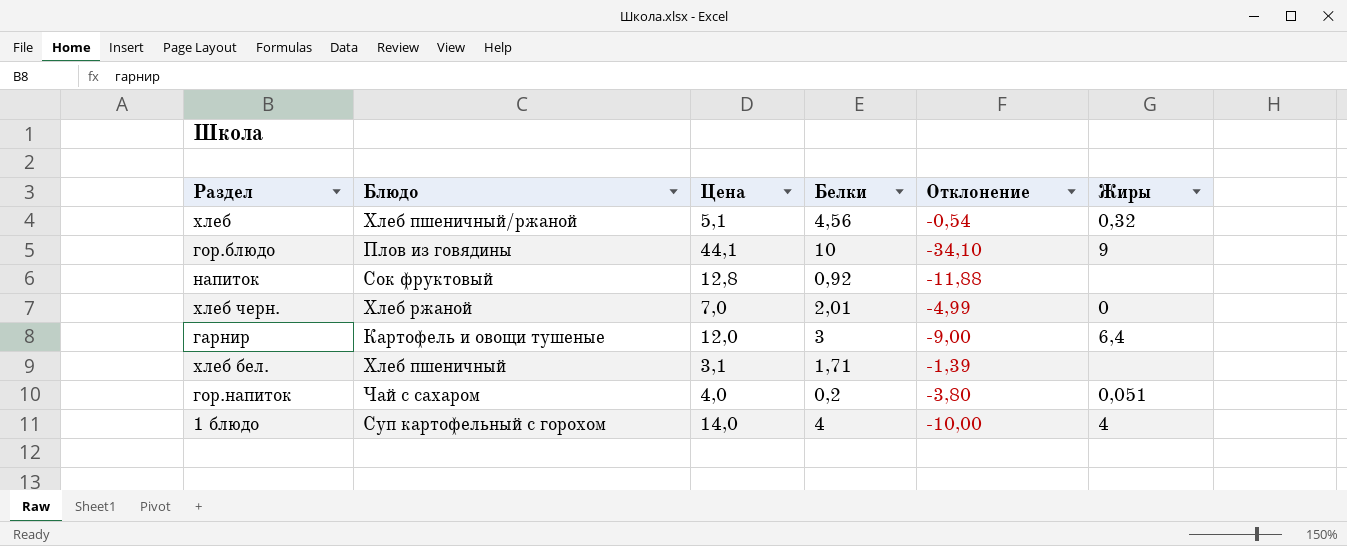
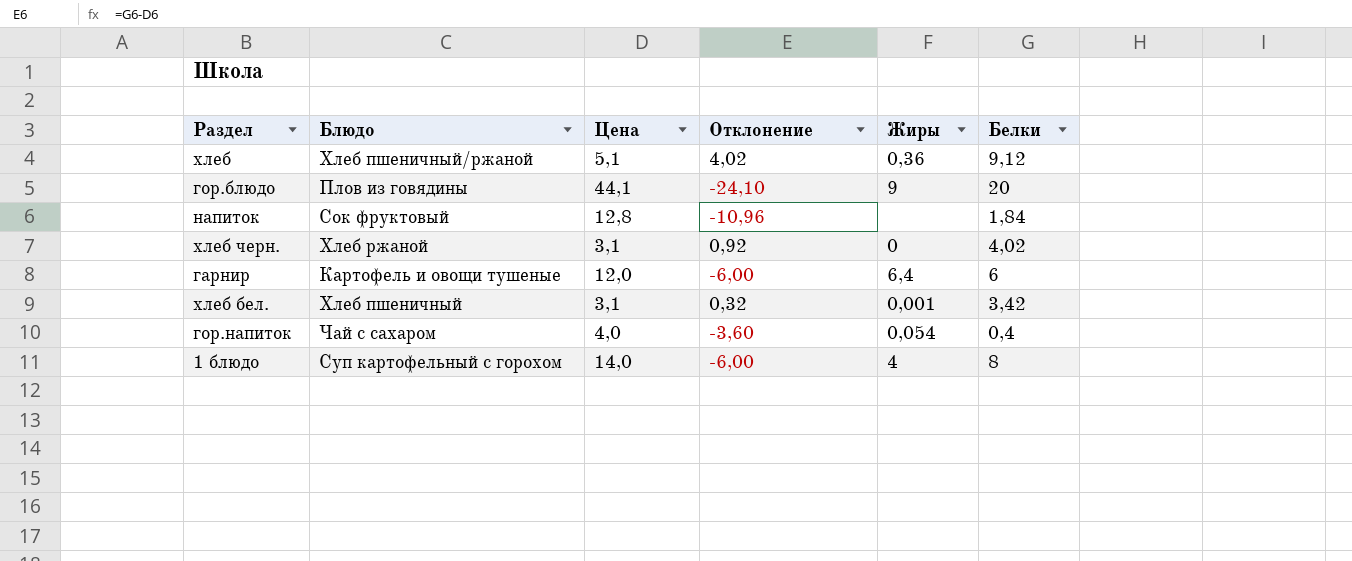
column Белки | position: 4 -> 6
хлеб | Отклонение: -0,54 -> 4,02
хлеб | Жиры: 0,32 -> 0,36
хлеб | Белки: 4,56 -> 9,12
гор.блюдо | Отклонение: -34,10 -> -24,10
гор.блюдо | Белки: 10 -> 20
напиток | Отклонение: -11,88 -> -10,96
напиток | Белки: 0,92 -> 1,84
хлеб черн. | Цена: 7,0 -> 3,1
хлеб черн. | Отклонение: -4,99 -> 0,92
хлеб черн. | Белки: 2,01 -> 4,02
гарнир | Отклонение: -9,00 -> -6,00
гарнир | Белки: 3 -> 6
хлеб бел. | Отклонение: -1,39 -> 0,32
хлеб бел. | Жиры: none -> 0,001
хлеб бел. | Белки: 1,71 -> 3,42
гор.напиток | Отклонение: -3,80 -> -3,60
гор.напиток | Жиры: 0,051 -> 0,054
гор.напиток | Белки: 0,2 -> 0,4
1 блюдо | Отклонение: -10,00 -> -6,00
1 блюдо | Белки: 4 -> 8

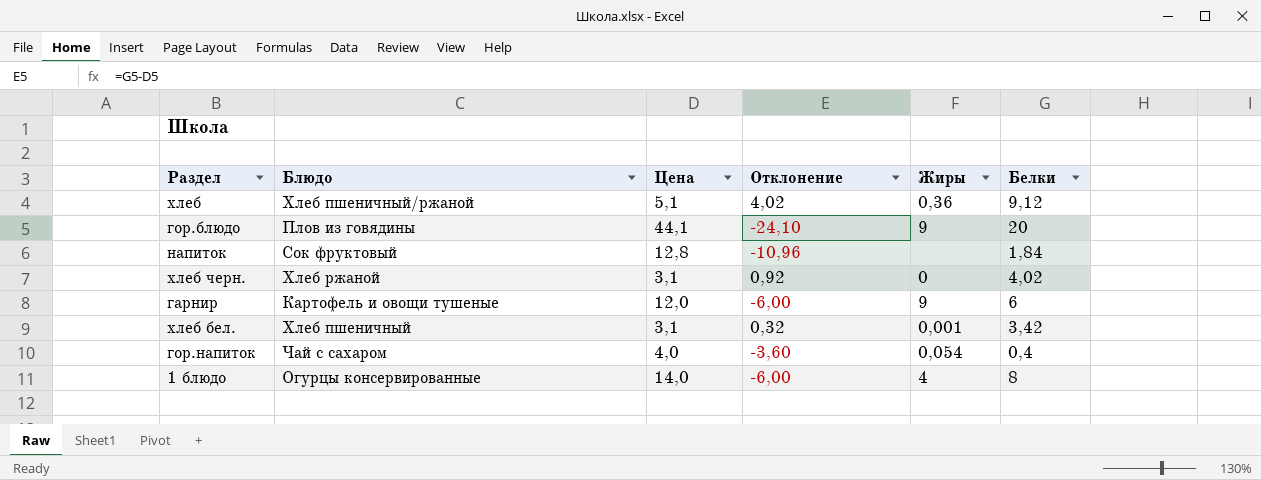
гарнир | Жиры: 6,4 -> 9
1 блюдо | Блюдо: Суп картофельный с горохом -> Огурцы консервированные

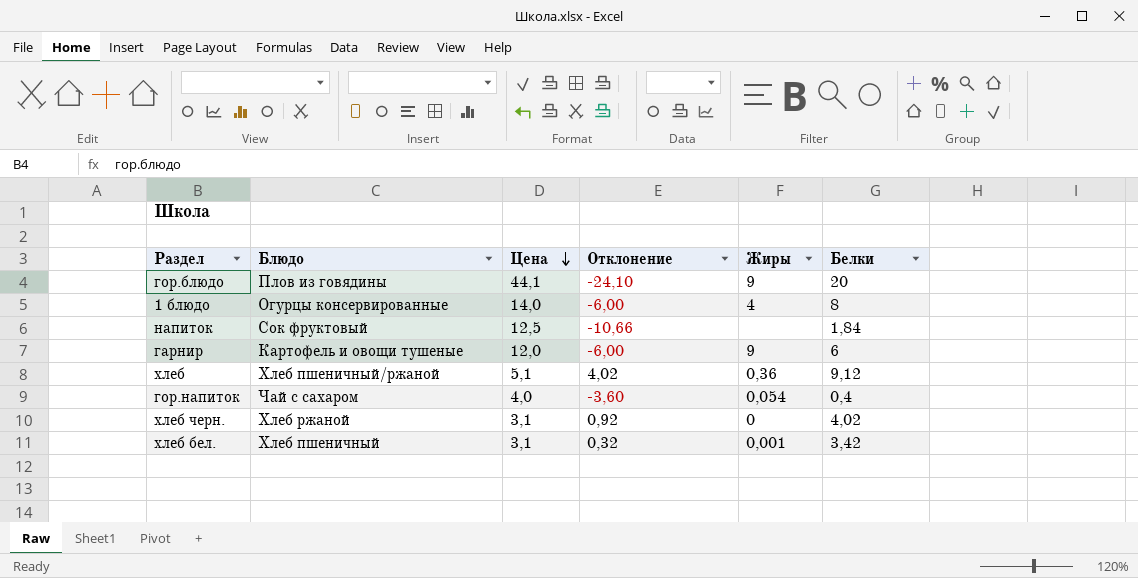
row order: none -> Цена descending
напиток | Цена: 12,8 -> 12,5
напиток | Отклонение: -10,96 -> -10,66

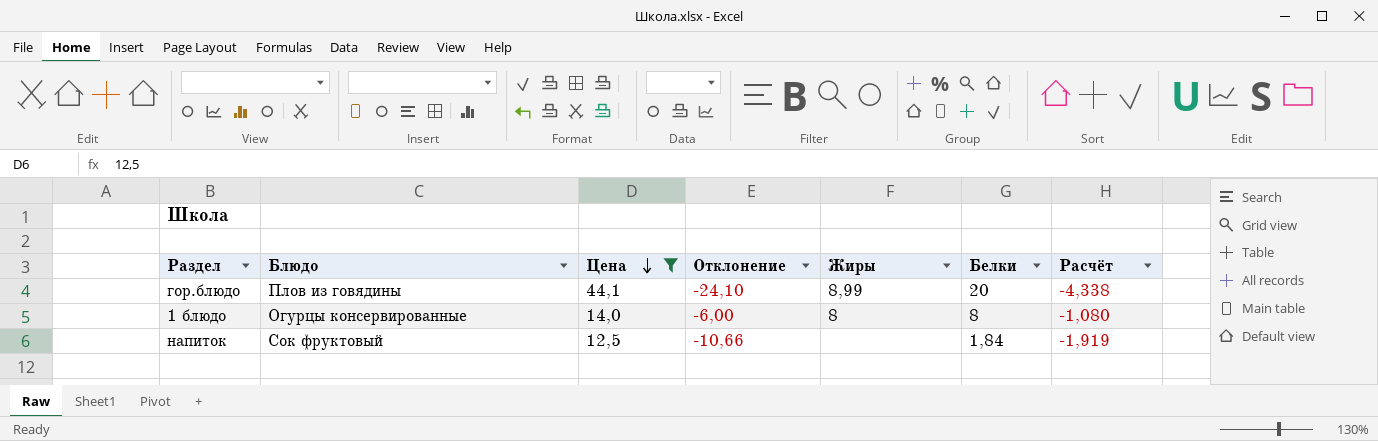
filter: none -> Цена >= 12,5
column Расчёт | formula: none -> [Отклонение] * 0,18
гор.блюдо | Жиры: 9 -> 8,99
1 блюдо | Жиры: 4 -> 8

